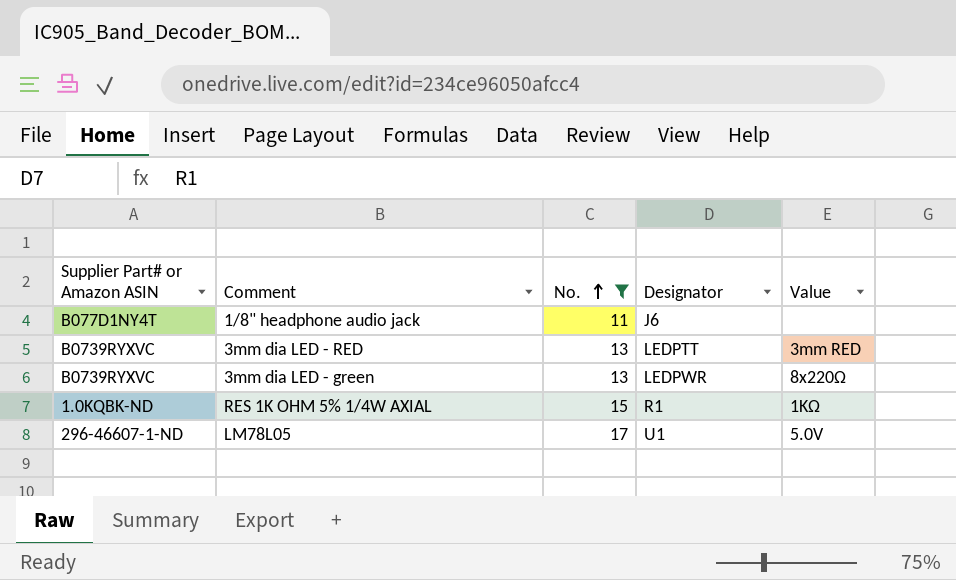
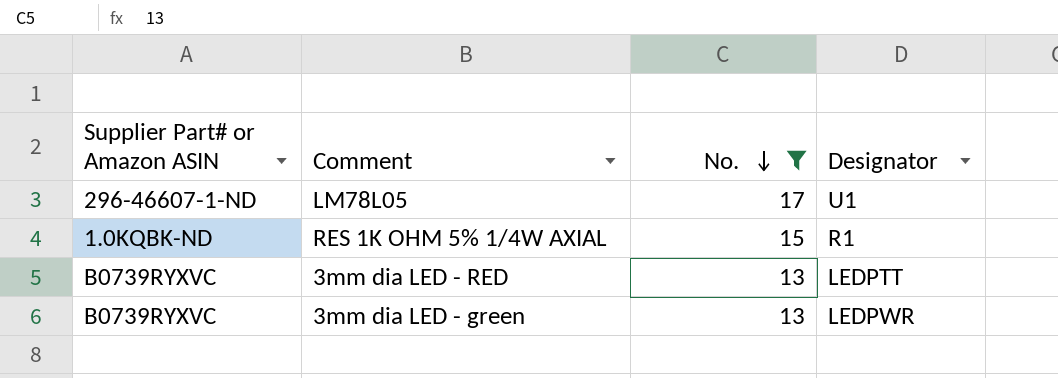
row order: No. ascending -> No. descending
column Value | position: 5 -> none
row 1/8" headphone audio jack: B077D1NY4T | 11 | J6 | none -> none

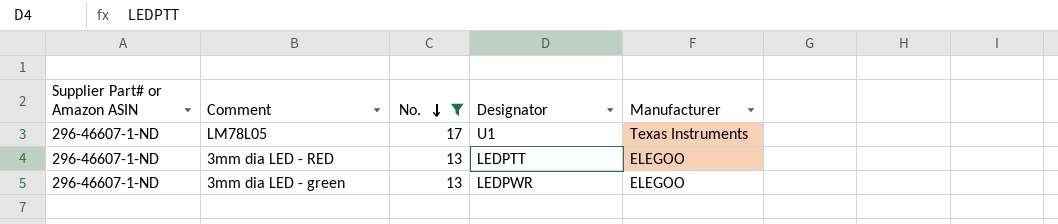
column Manufacturer | position: none -> 5
row RES 1K OHM 5% 1/4W AXIAL: 1.0KQBK-ND | 15 | R1 -> none
3mm dia LED - RED | Supplier Part# or Amazon ASIN: B0739RYXVC -> 296-46607-1-ND
3mm dia LED - green | Supplier Part# or Amazon ASIN: B0739RYXVC -> 296-46607-1-ND

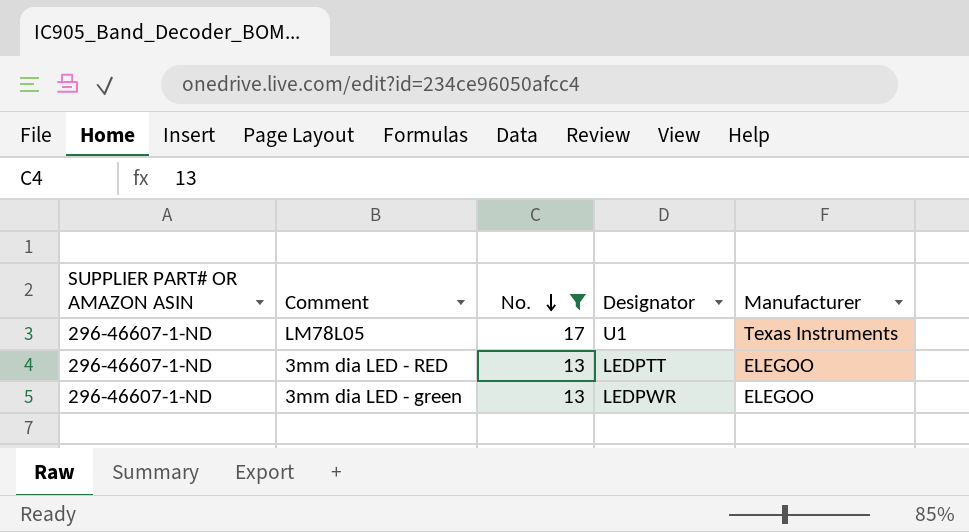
column name: Supplier Part# or Amazon ASIN -> SUPPLIER PART# OR AMAZON ASIN

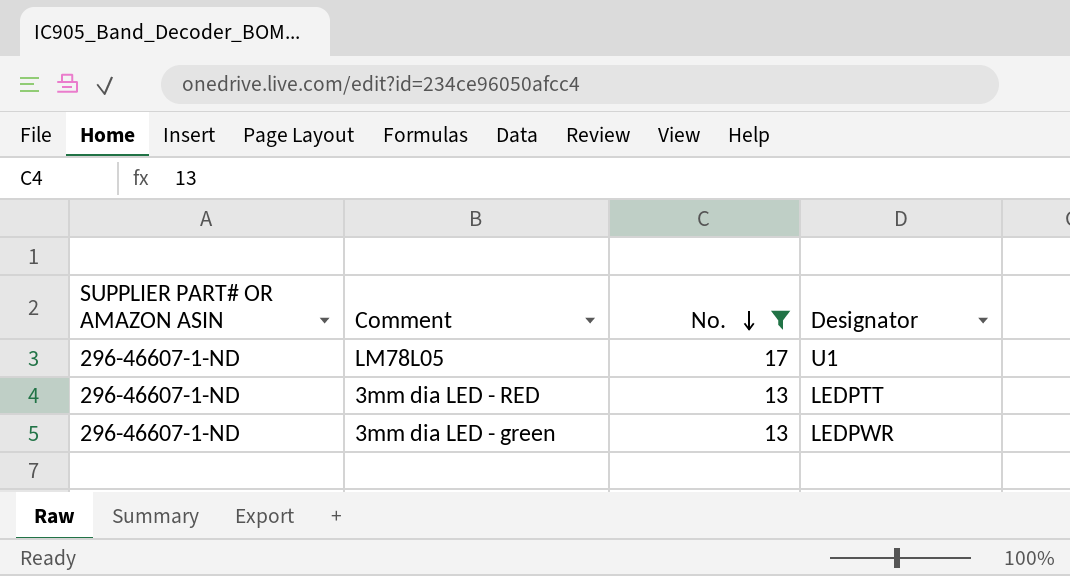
column Manufacturer | position: 5 -> none

